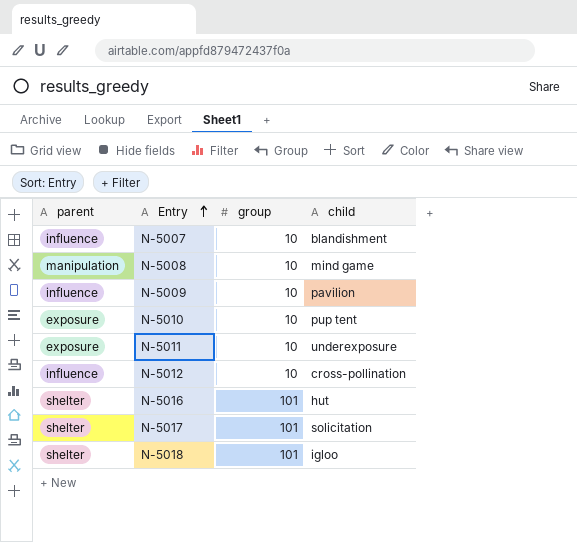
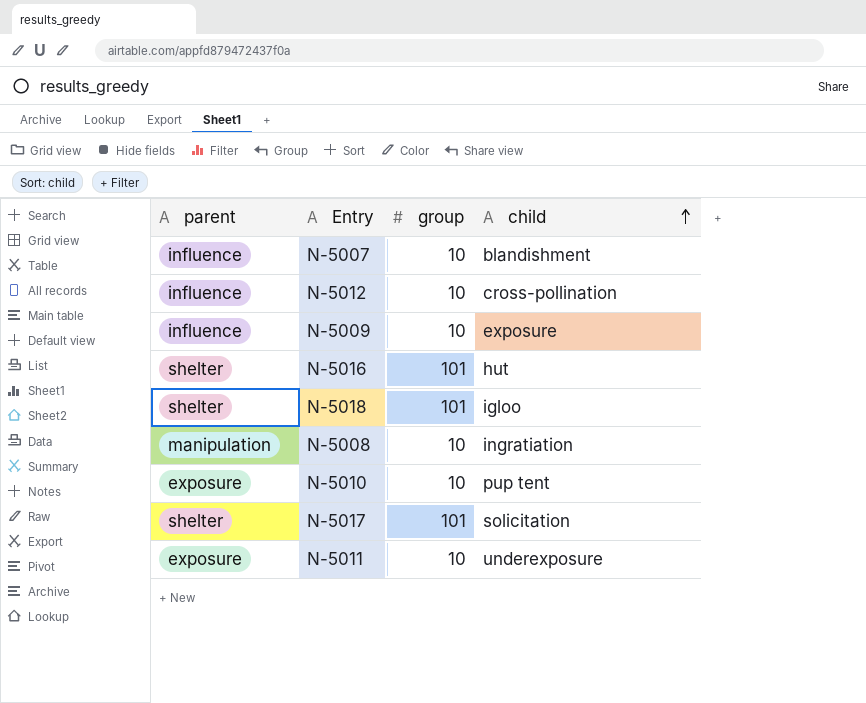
row order: Entry ascending -> child ascending
N-5009 | child: pavilion -> exposure
N-5008 | child: mind game -> ingratiation

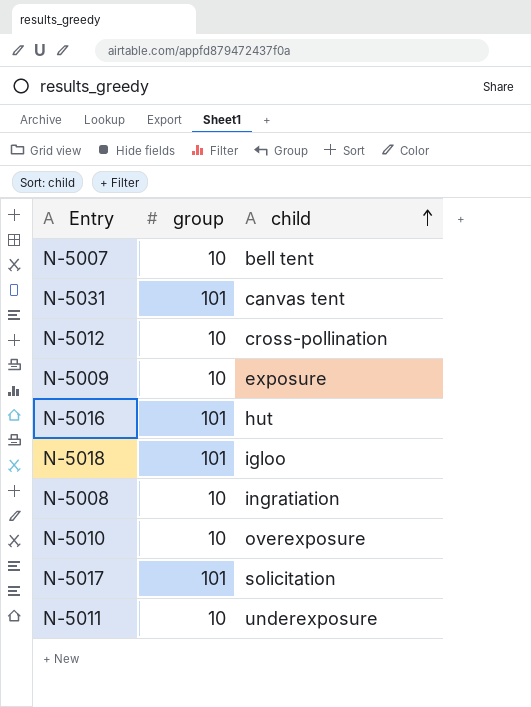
column parent | position: 1 -> none
N-5007 | child: blandishment -> bell tent
row N-5031: none -> 101 | canvas tent
N-5010 | child: pup tent -> overexposure

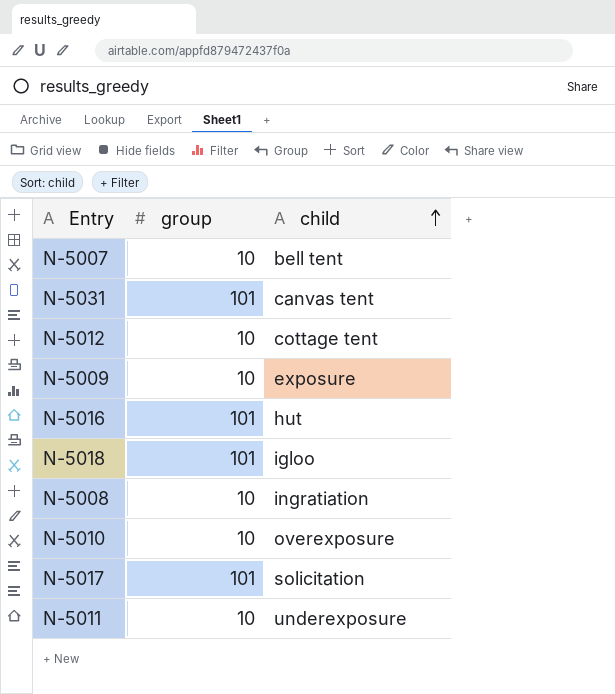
N-5012 | child: cross-pollination -> cottage tent

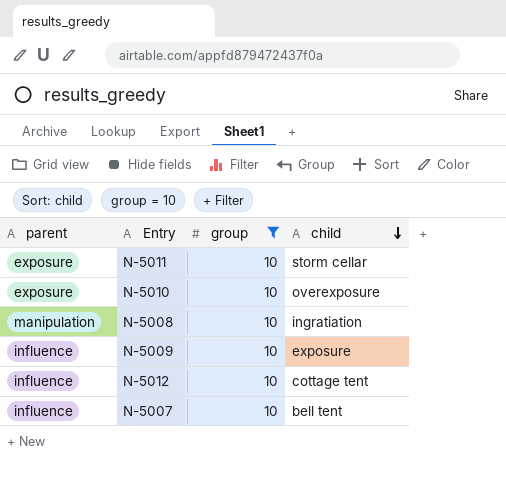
filter: none -> group = 10
row order: child ascending -> child descending
column parent | position: none -> 1
N-5011 | child: underexposure -> storm cellar

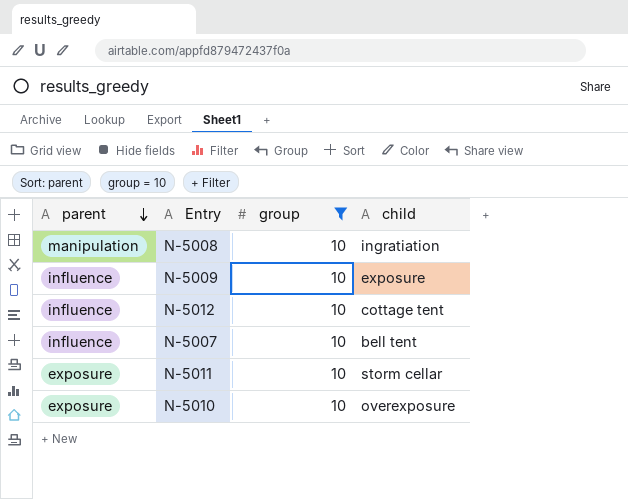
row order: child descending -> parent descending

